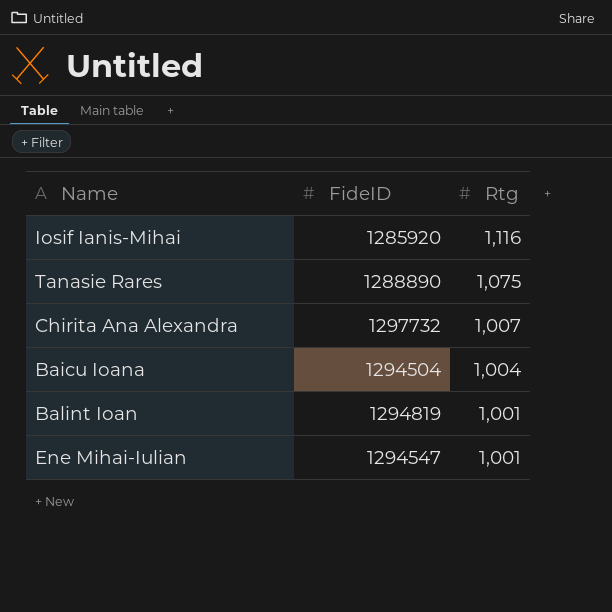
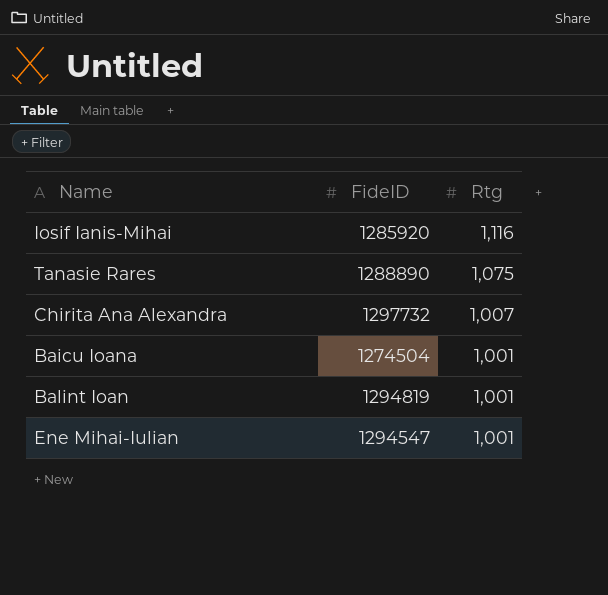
Baicu Ioana | FideID: 1294504 -> 1274504
Baicu Ioana | Rtg: 1,004 -> 1,001

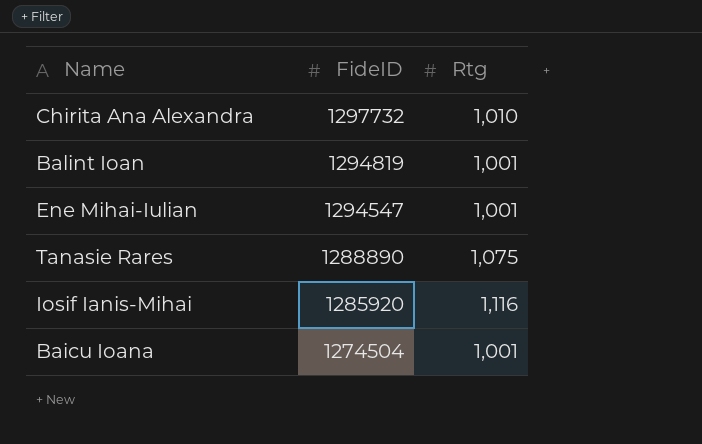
row order: Rtg descending -> FideID descending
Chirita Ana Alexandra | Rtg: 1,007 -> 1,010

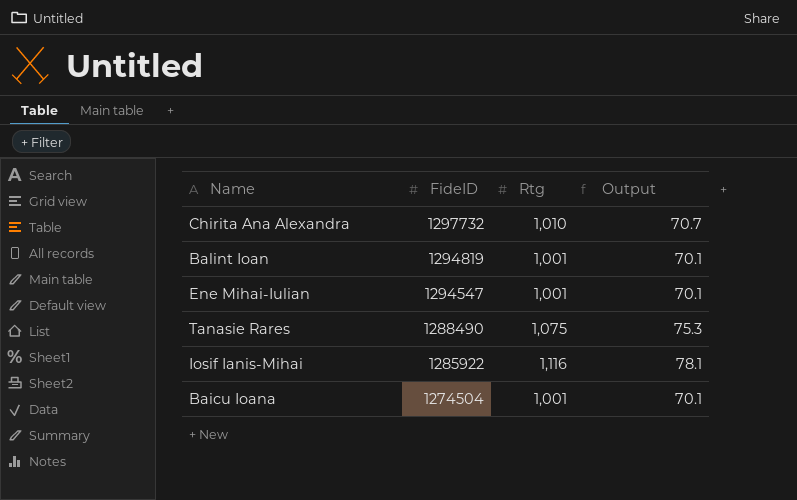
column Output | formula: none -> [Rtg] * 0.07
Tanasie Rares | FideID: 1288890 -> 1288490
Iosif Ianis-Mihai | FideID: 1285920 -> 1285922

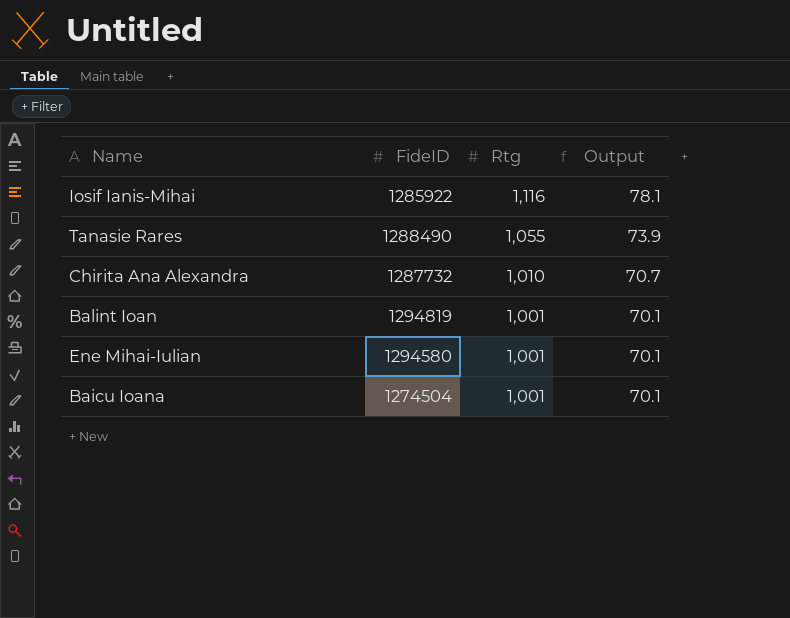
row order: FideID descending -> Rtg descending
Tanasie Rares | Rtg: 1,075 -> 1,055
Tanasie Rares | Output: 75.3 -> 73.9
Chirita Ana Alexandra | FideID: 1297732 -> 1287732
Ene Mihai-Iulian | FideID: 1294547 -> 1294580

